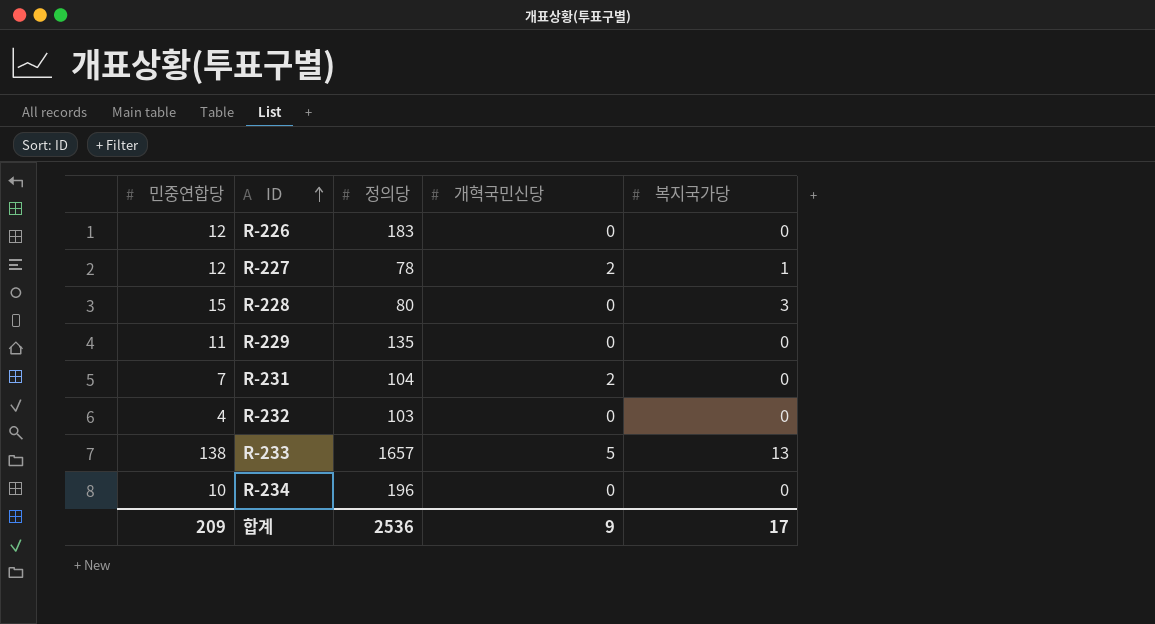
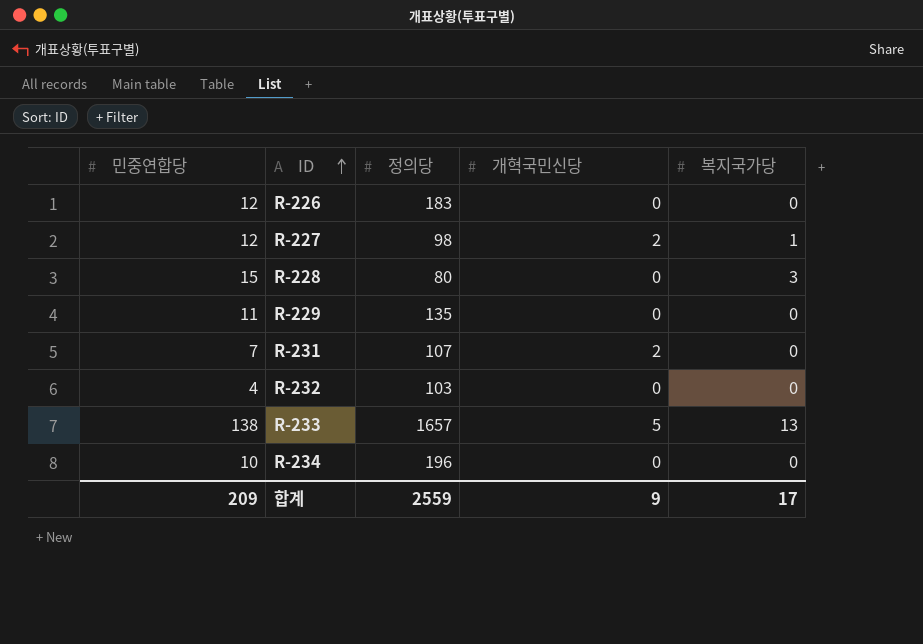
R-227 | 정의당: 78 -> 98
R-231 | 정의당: 104 -> 107
합계 | 정의당: 2536 -> 2559

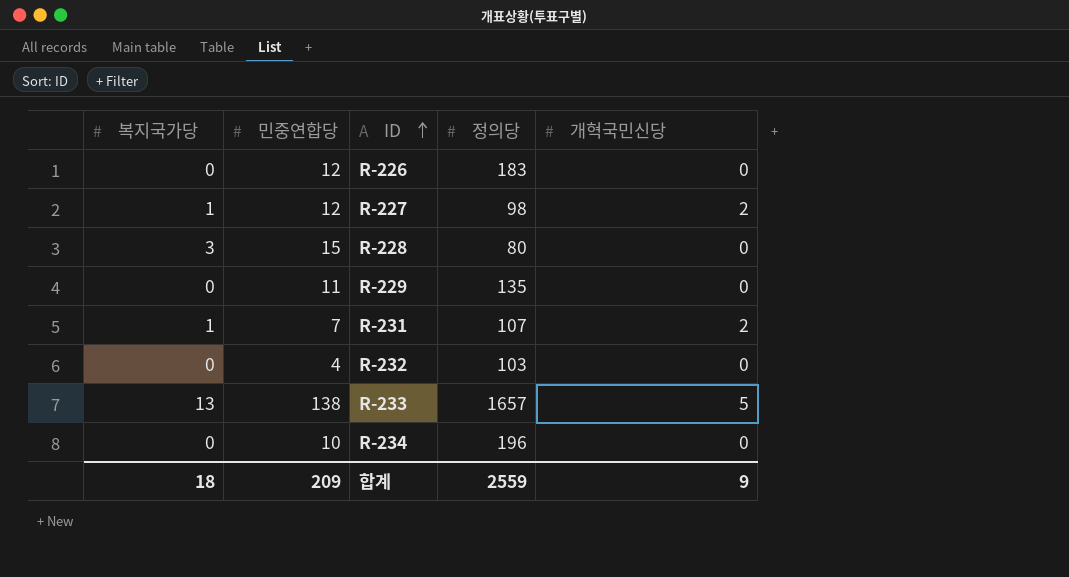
column 복지국가당 | position: 5 -> 1
R-231 | 복지국가당: 0 -> 1
합계 | 복지국가당: 17 -> 18

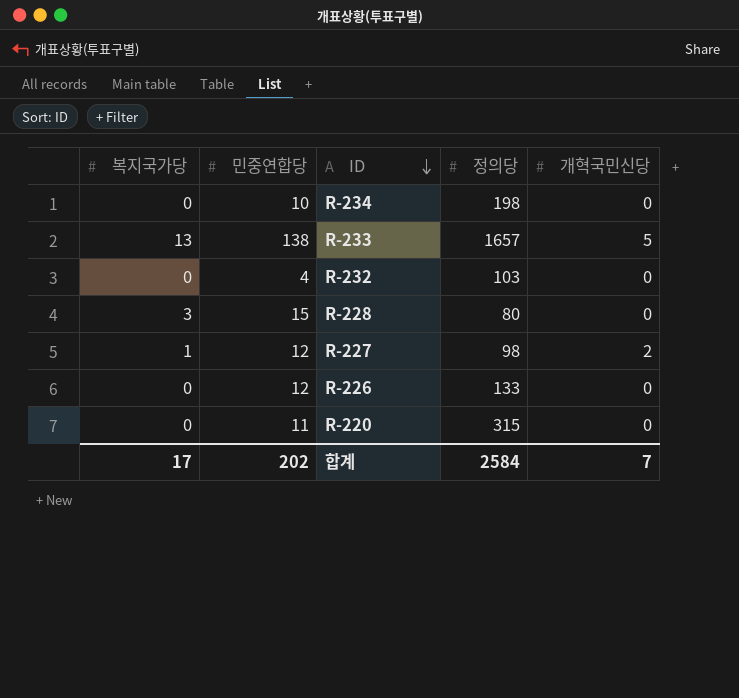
row order: ID ascending -> ID descending
row R-229: 0 | 11 | 135 | 0 -> none
row R-231: 1 | 7 | 107 | 2 -> none
R-234 | 정의당: 196 -> 198
R-226 | 정의당: 183 -> 133
row R-220: none -> 0 | 11 | 315 | 0
합계 | 복지국가당: 18 -> 17
합계 | 민중연합당: 209 -> 202
합계 | 정의당: 2559 -> 2584
합계 | 개혁국민신당: 9 -> 7

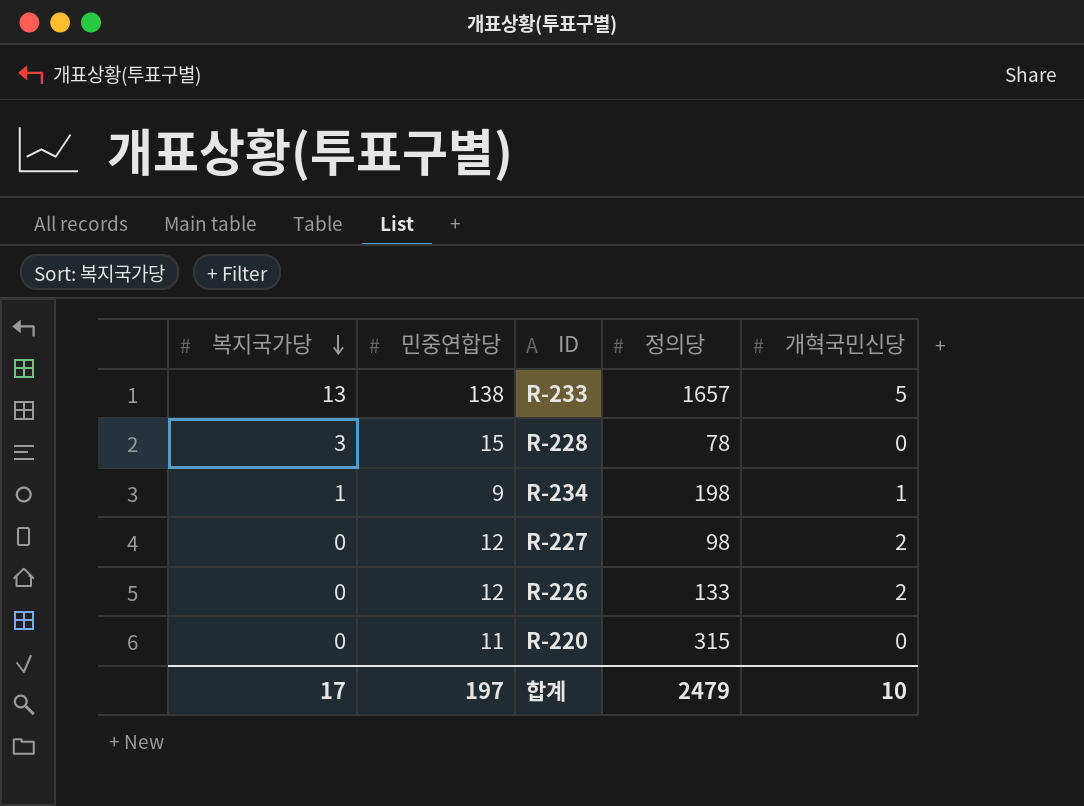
row order: ID descending -> 복지국가당 descending
row R-232: 0 | 4 | 103 | 0 -> none
R-228 | 정의당: 80 -> 78
R-234 | 복지국가당: 0 -> 1
R-234 | 민중연합당: 10 -> 9
R-234 | 개혁국민신당: 0 -> 1
R-227 | 복지국가당: 1 -> 0
R-226 | 개혁국민신당: 0 -> 2
합계 | 민중연합당: 202 -> 197
합계 | 정의당: 2584 -> 2479
합계 | 개혁국민신당: 7 -> 10

